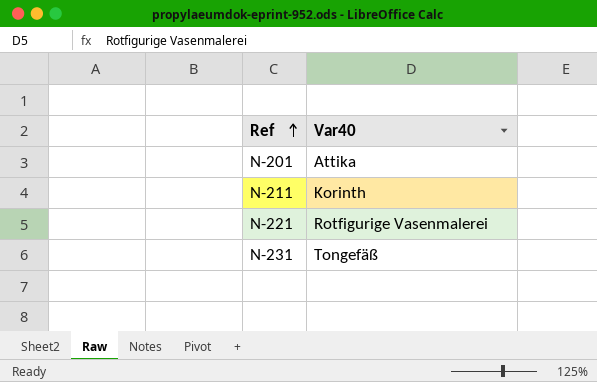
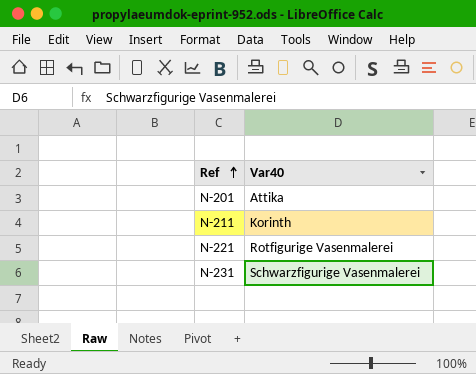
N-231 | Var40: Tongefäß -> Schwarzfigurige Vasenmalerei

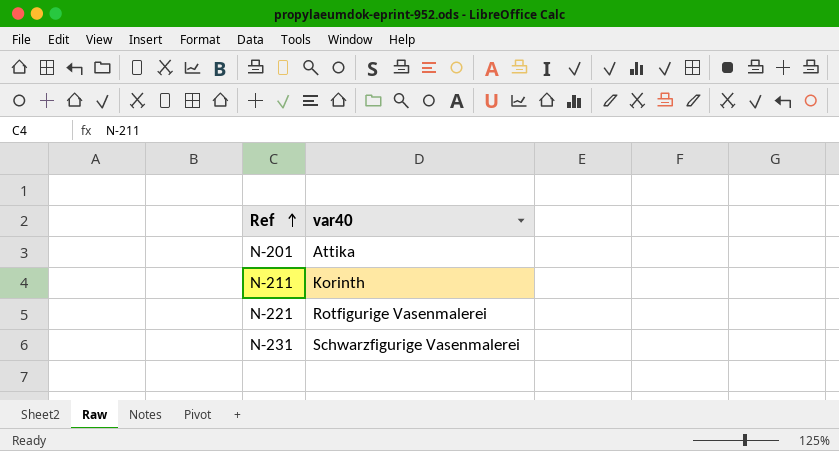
column name: Var40 -> var40

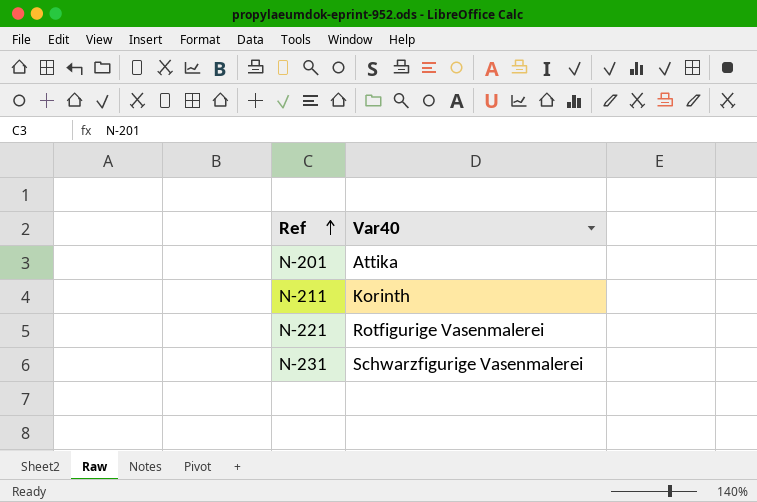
column name: var40 -> Var40

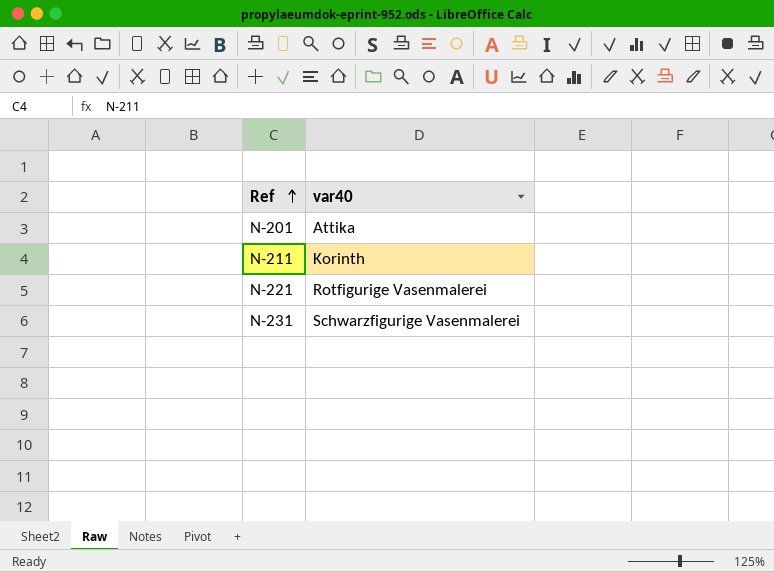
column name: Var40 -> var40

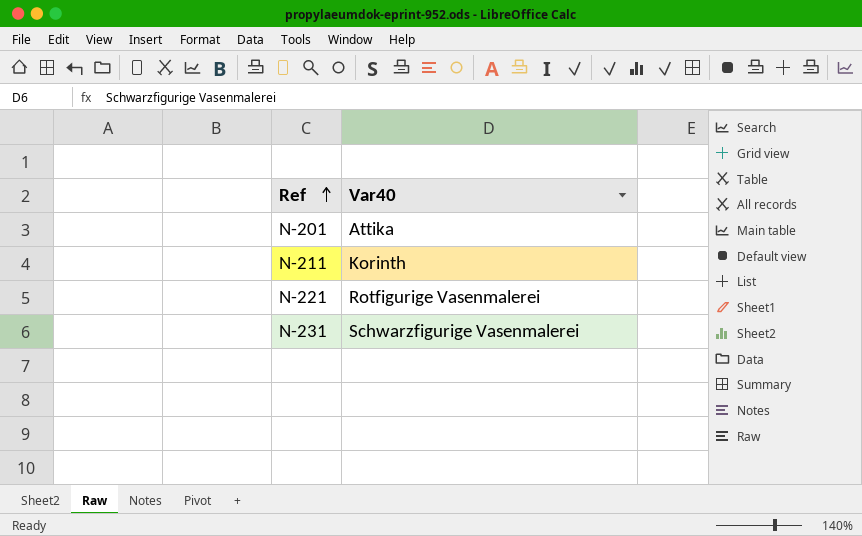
column name: var40 -> Var40

